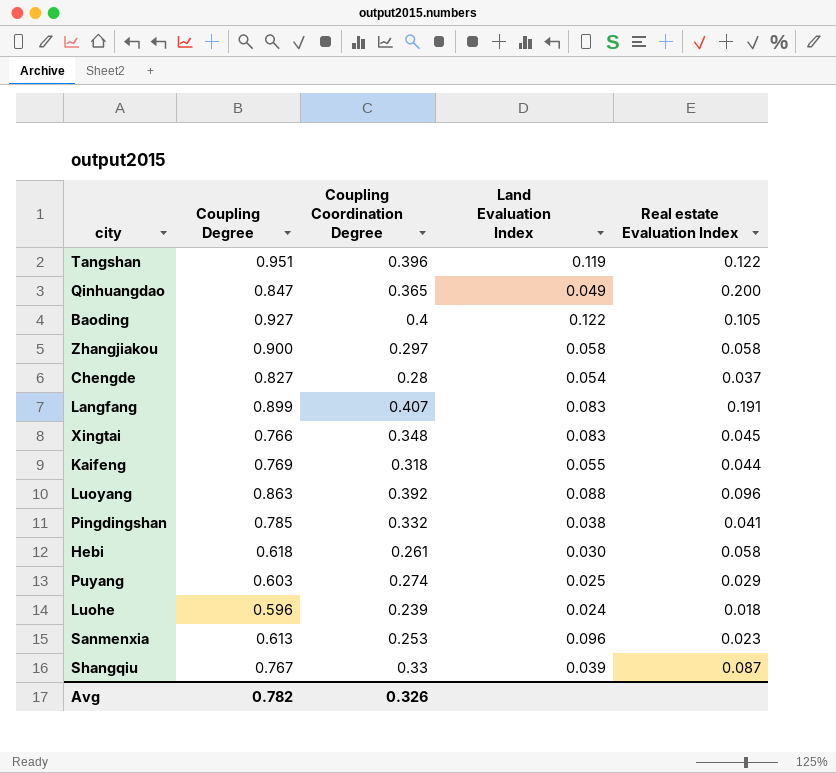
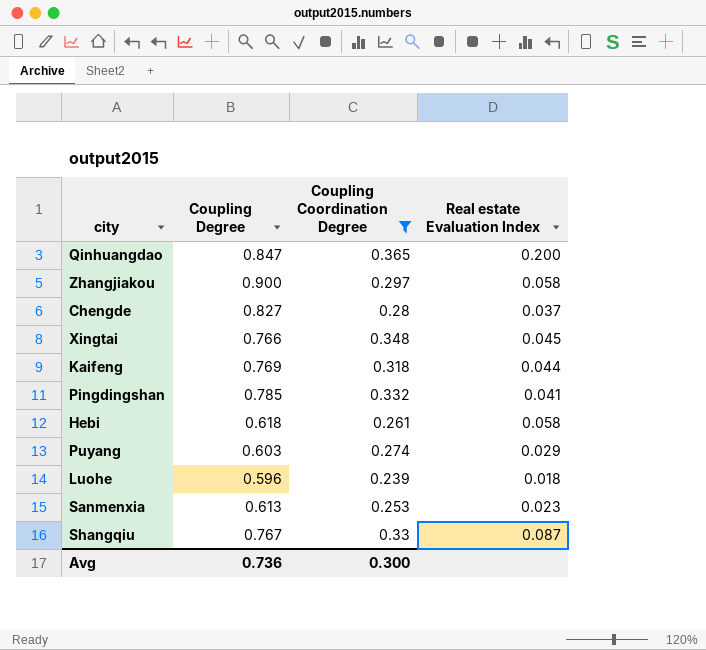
filter: none -> Coupling Coordination Degree <= 0.365
column Land Evaluation Index | position: 4 -> none
Avg | Coupling Degree: 0.782 -> 0.736
Avg | Coupling Coordination Degree: 0.326 -> 0.300

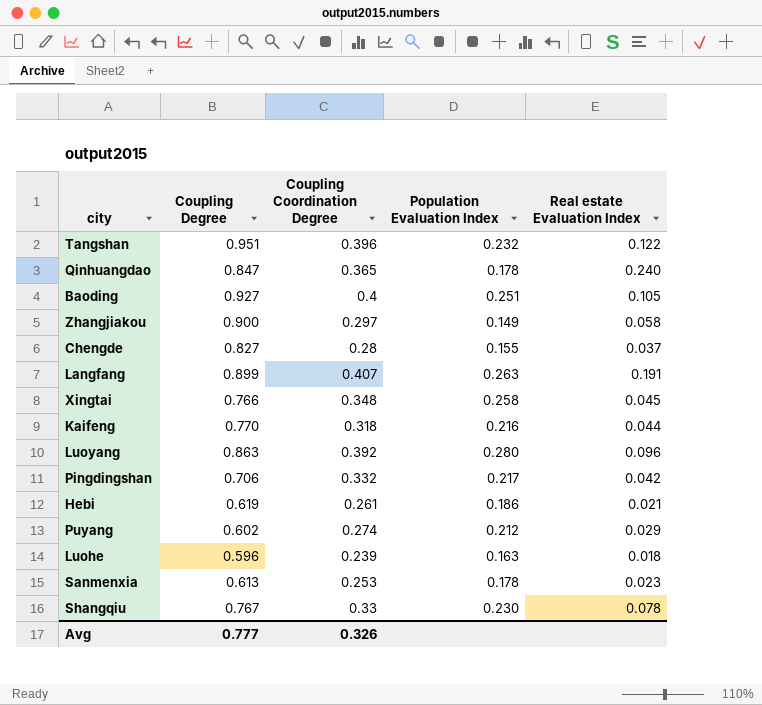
filter: Coupling Coordination Degree <= 0.365 -> none
column Population Evaluation Index | position: none -> 4
Qinhuangdao | Real estate Evaluation Index: 0.200 -> 0.240
Kaifeng | Coupling Degree: 0.769 -> 0.770
Pingdingshan | Coupling Degree: 0.785 -> 0.706
Pingdingshan | Real estate Evaluation Index: 0.041 -> 0.042
Hebi | Coupling Degree: 0.618 -> 0.619
Hebi | Real estate Evaluation Index: 0.058 -> 0.021
Puyang | Coupling Degree: 0.603 -> 0.602
Shangqiu | Real estate Evaluation Index: 0.087 -> 0.078
Avg | Coupling Degree: 0.736 -> 0.777
Avg | Coupling Coordination Degree: 0.300 -> 0.326

